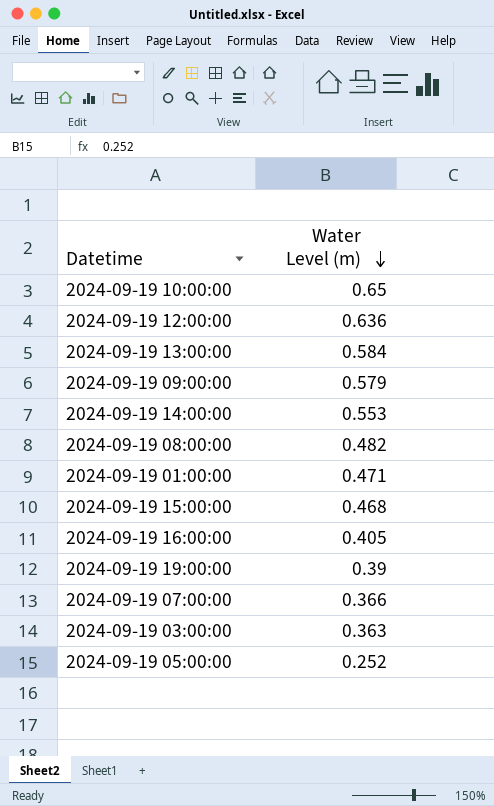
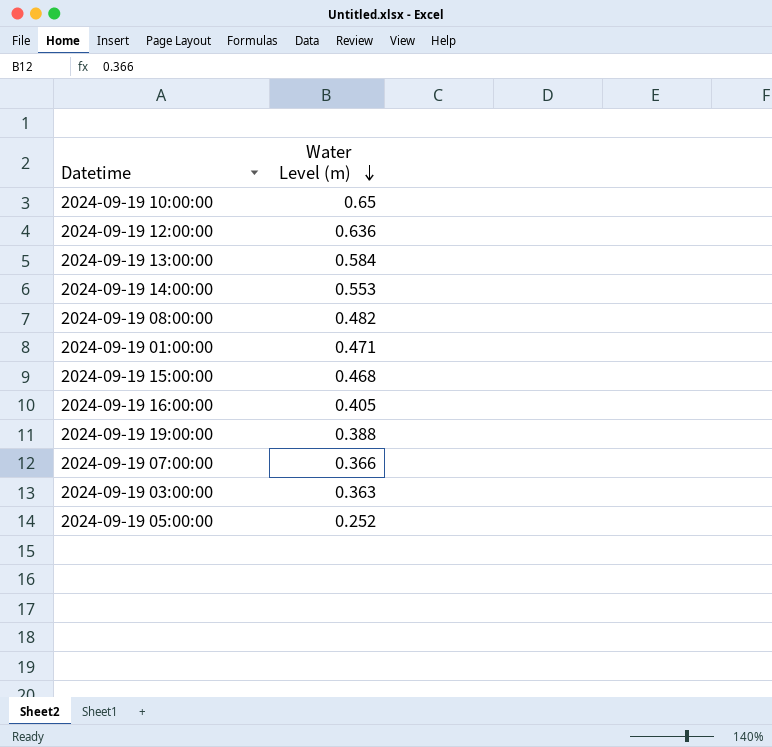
row 2024-09-19 09:00:00: 0.579 -> none
2024-09-19 19:00:00 | Water Level (m): 0.39 -> 0.388

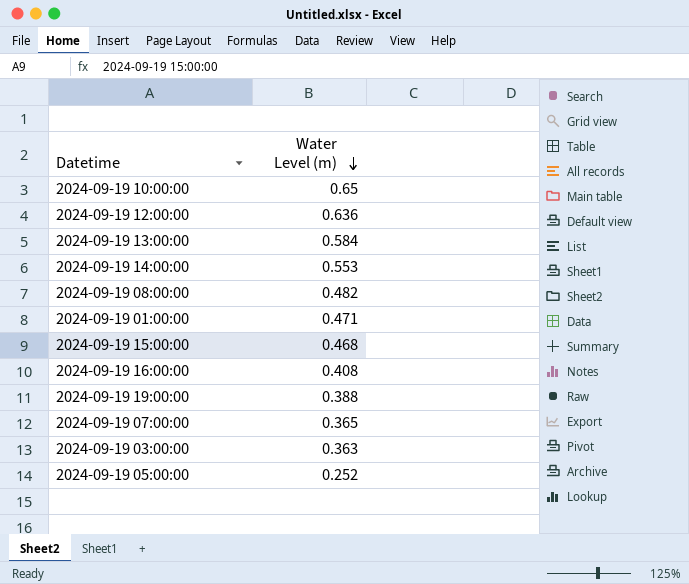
2024-09-19 16:00:00 | Water Level (m): 0.405 -> 0.408
2024-09-19 07:00:00 | Water Level (m): 0.366 -> 0.365

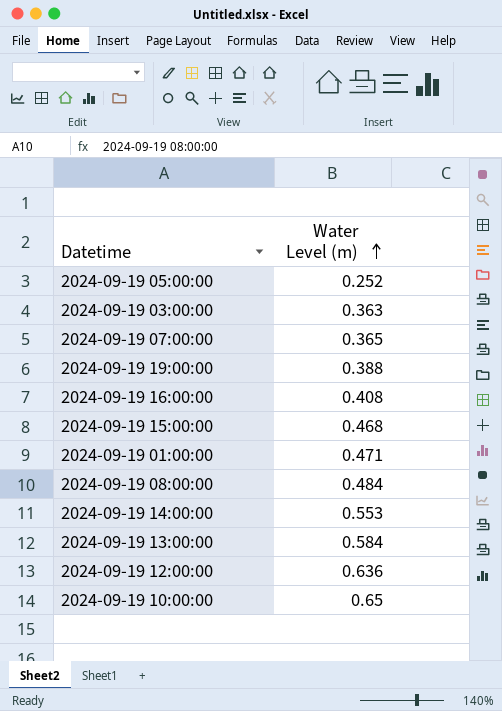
row order: Water Level (m) descending -> Water Level (m) ascending
2024-09-19 08:00:00 | Water Level (m): 0.482 -> 0.484

